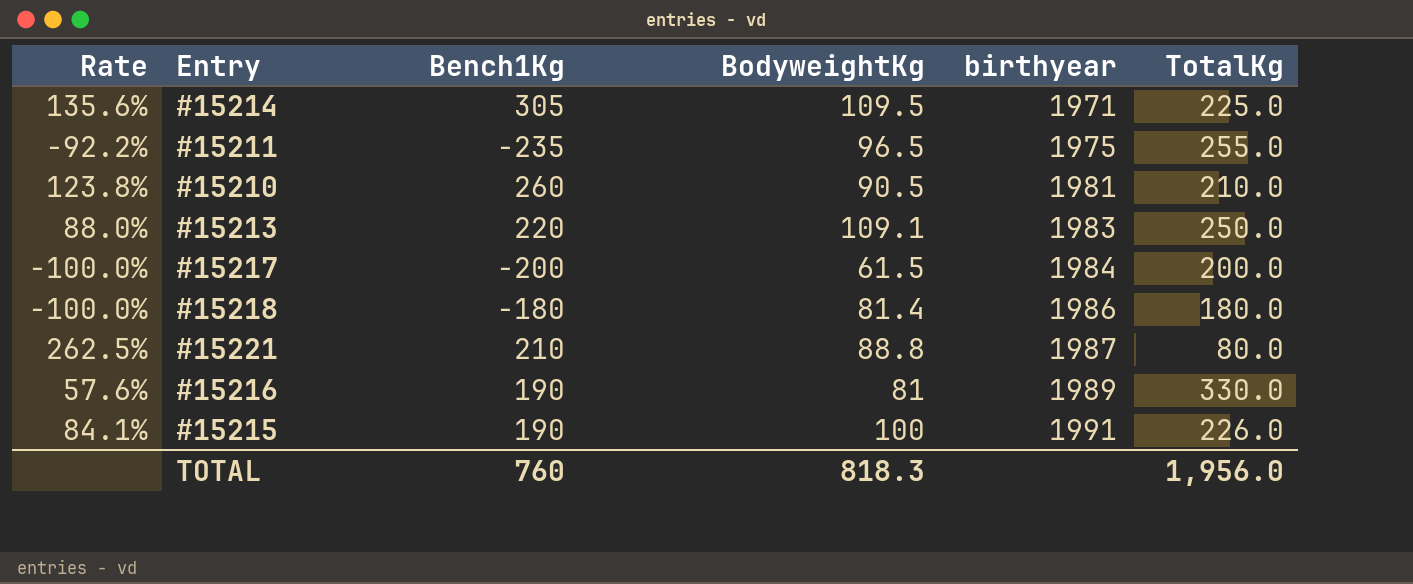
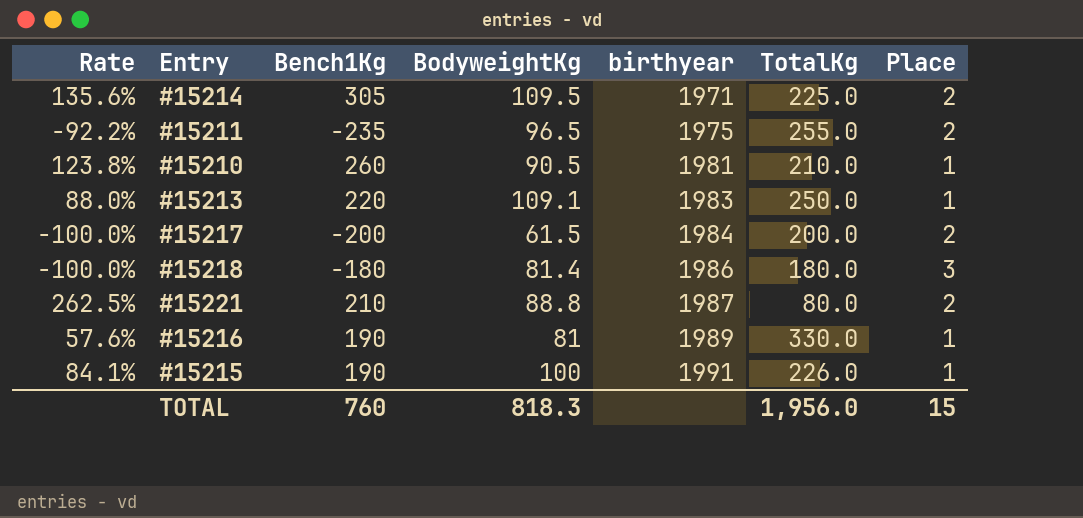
column Place | position: none -> 7

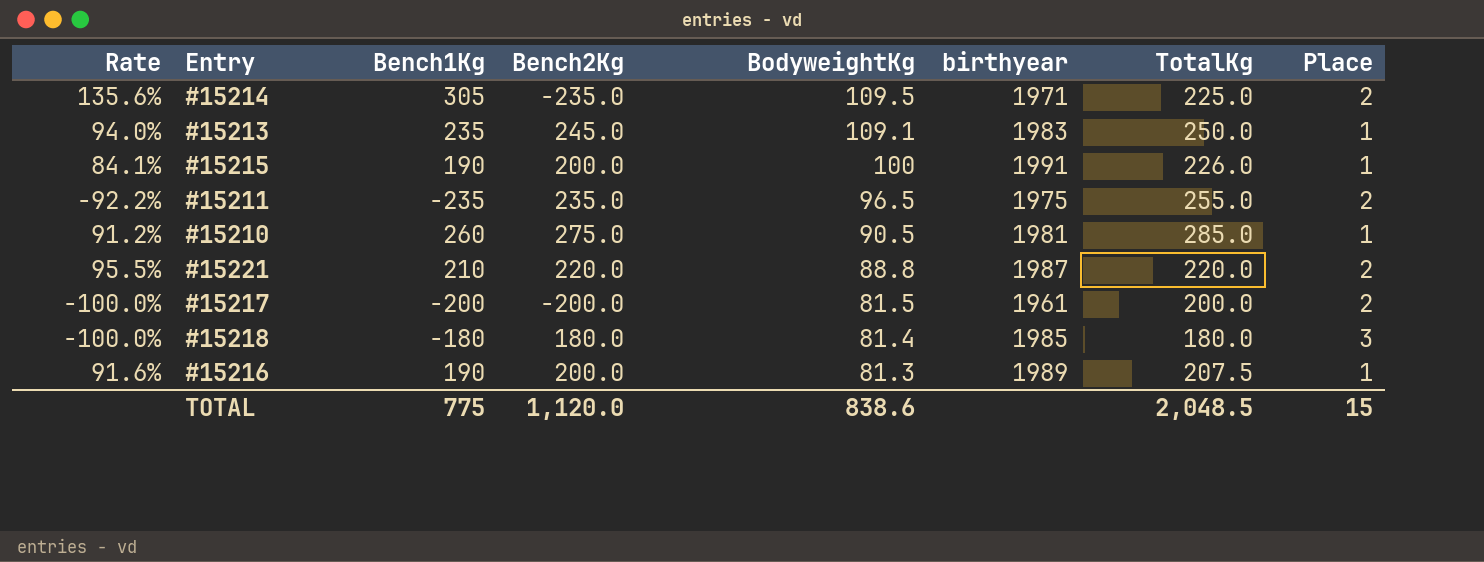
row order: birthyear ascending -> BodyweightKg descending
column Bench2Kg | position: none -> 4
#15213 | Rate: 88.0% -> 94.0%
#15213 | Bench1Kg: 220 -> 235
#15210 | Rate: 123.8% -> 91.2%
#15210 | TotalKg: 210.0 -> 285.0
#15221 | Rate: 262.5% -> 95.5%
#15221 | TotalKg: 80.0 -> 220.0
#15217 | BodyweightKg: 61.5 -> 81.5
#15217 | birthyear: 1984 -> 1961
#15218 | birthyear: 1986 -> 1985
#15216 | Rate: 57.6% -> 91.6%
#15216 | BodyweightKg: 81 -> 81.3
#15216 | TotalKg: 330.0 -> 207.5
TOTAL | Bench1Kg: 760 -> 775
TOTAL | BodyweightKg: 818.3 -> 838.6
TOTAL | TotalKg: 1,956.0 -> 2,048.5

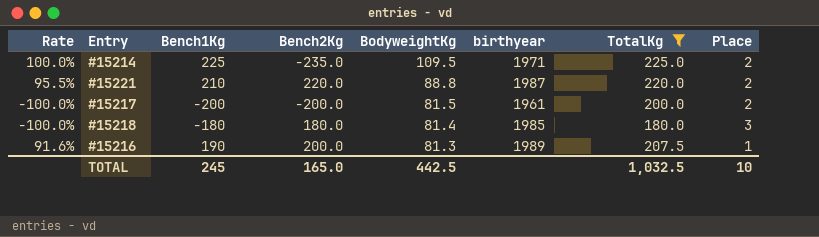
filter: none -> TotalKg <= 225.0
#15214 | Rate: 135.6% -> 100.0%
#15214 | Bench1Kg: 305 -> 225
TOTAL | Bench1Kg: 775 -> 245
TOTAL | Bench2Kg: 1,120.0 -> 165.0
TOTAL | BodyweightKg: 838.6 -> 442.5
TOTAL | TotalKg: 2,048.5 -> 1,032.5
TOTAL | Place: 15 -> 10

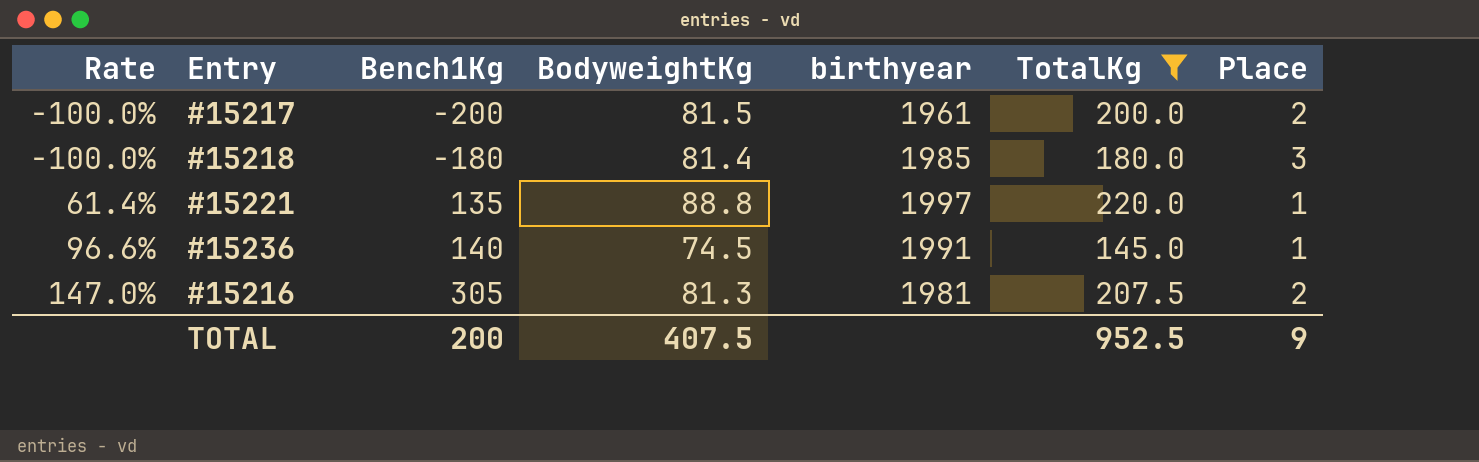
row order: BodyweightKg descending -> Rate ascending
column Bench2Kg | position: 4 -> none
row #15214: 100.0% | 225 | -235.0 | 109.5 | 1971 | 225.0 | 2 -> none
#15221 | Rate: 95.5% -> 61.4%
#15221 | Bench1Kg: 210 -> 135
#15221 | birthyear: 1987 -> 1997
#15221 | Place: 2 -> 1
row #15236: none -> 96.6% | 140 | 74.5 | 1991 | 145.0 | 1
#15216 | Rate: 91.6% -> 147.0%
#15216 | Bench1Kg: 190 -> 305
#15216 | birthyear: 1989 -> 1981
#15216 | Place: 1 -> 2
TOTAL | Bench1Kg: 245 -> 200
TOTAL | BodyweightKg: 442.5 -> 407.5
TOTAL | TotalKg: 1,032.5 -> 952.5
TOTAL | Place: 10 -> 9

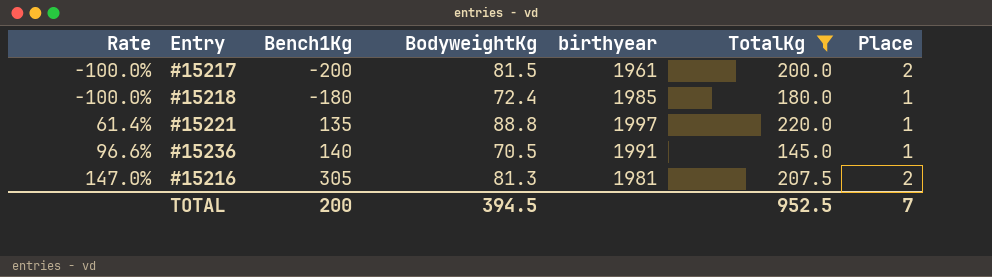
#15218 | BodyweightKg: 81.4 -> 72.4
#15218 | Place: 3 -> 1
#15236 | BodyweightKg: 74.5 -> 70.5
TOTAL | BodyweightKg: 407.5 -> 394.5
TOTAL | Place: 9 -> 7

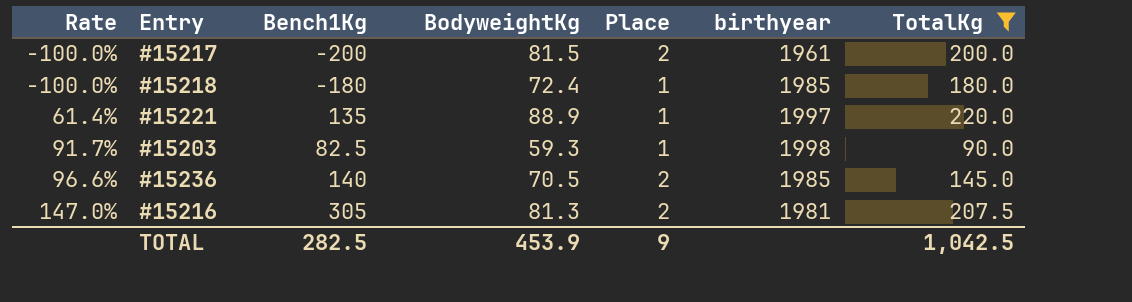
column Place | position: 7 -> 5
#15221 | BodyweightKg: 88.8 -> 88.9
row #15203: none -> 91.7% | 82.5 | 59.3 | 1 | 1998 | 90.0
#15236 | Place: 1 -> 2
#15236 | birthyear: 1991 -> 1985
TOTAL | Bench1Kg: 200 -> 282.5
TOTAL | BodyweightKg: 394.5 -> 453.9
TOTAL | Place: 7 -> 9
TOTAL | TotalKg: 952.5 -> 1,042.5

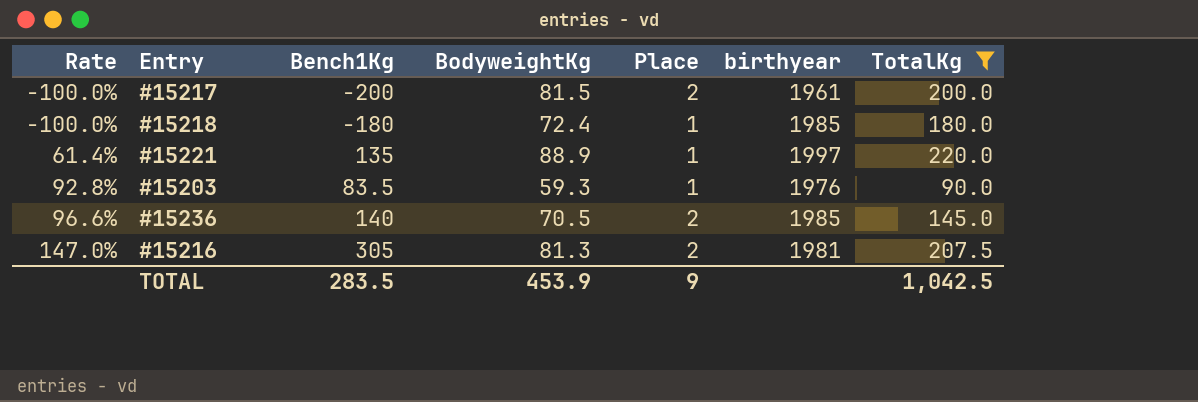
#15203 | Rate: 91.7% -> 92.8%
#15203 | Bench1Kg: 82.5 -> 83.5
#15203 | birthyear: 1998 -> 1976
TOTAL | Bench1Kg: 282.5 -> 283.5

